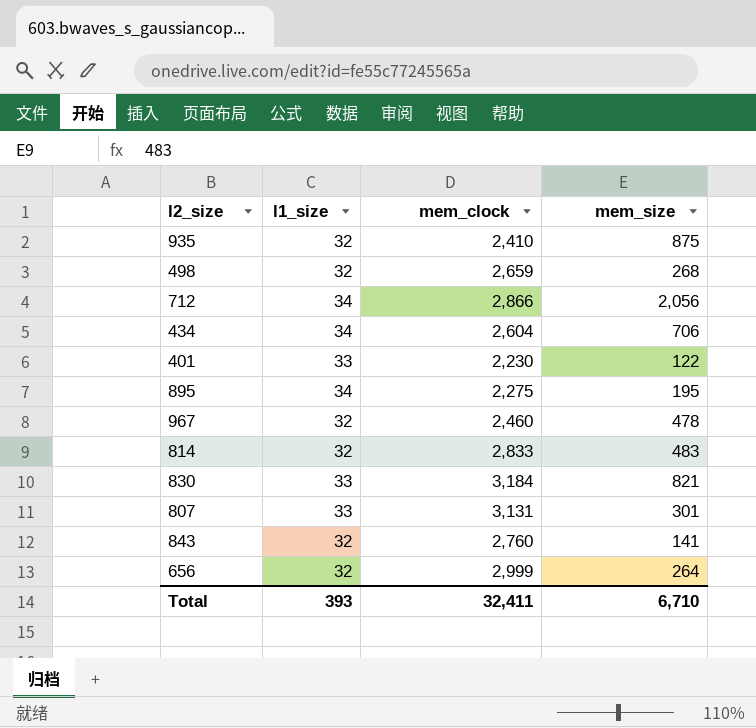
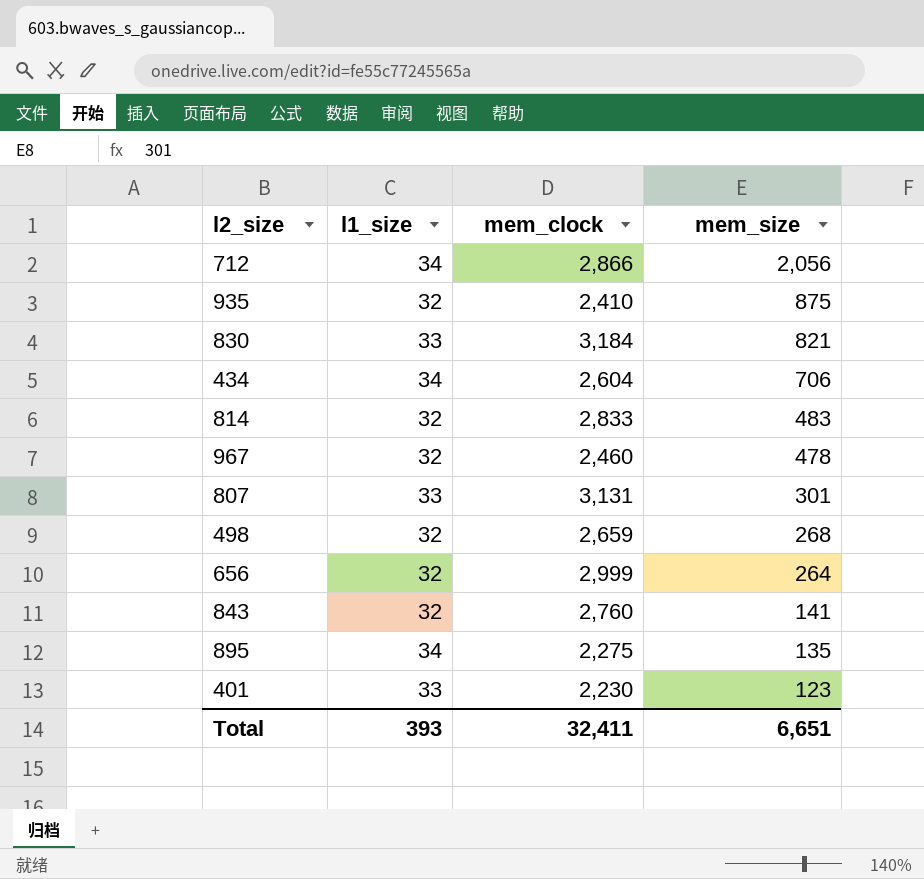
row order: none -> mem_size descending
895 | mem_size: 195 -> 135
401 | mem_size: 122 -> 123
Total | mem_size: 6,710 -> 6,651

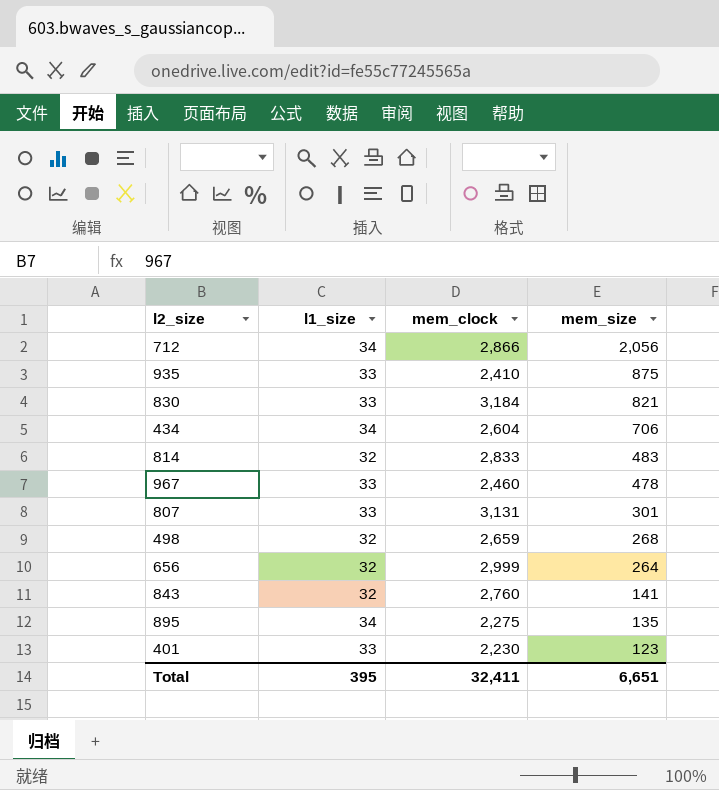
935 | l1_size: 32 -> 33
967 | l1_size: 32 -> 33
Total | l1_size: 393 -> 395

